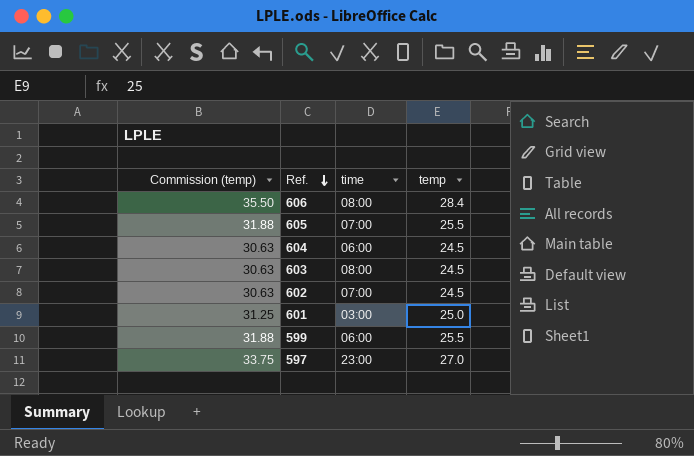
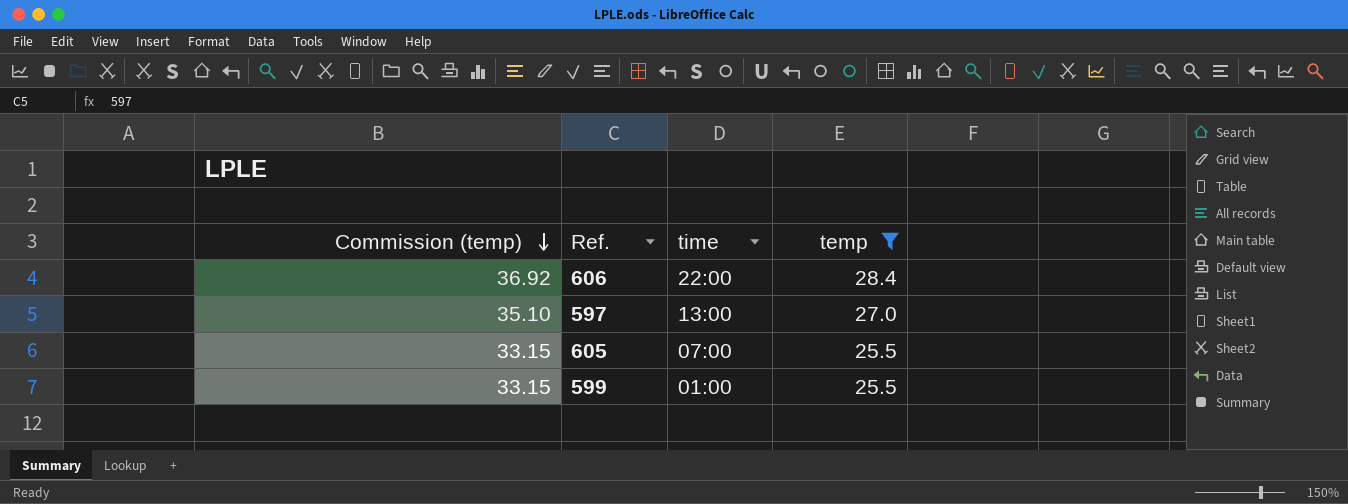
filter: none -> temp >= 25.5
row order: Ref. descending -> Commission (temp) descending
column Commission (temp) | formula: [temp] * 1.25 -> [temp] * 1.3
606 | time: 08:00 -> 22:00
597 | time: 23:00 -> 13:00
599 | time: 06:00 -> 01:00

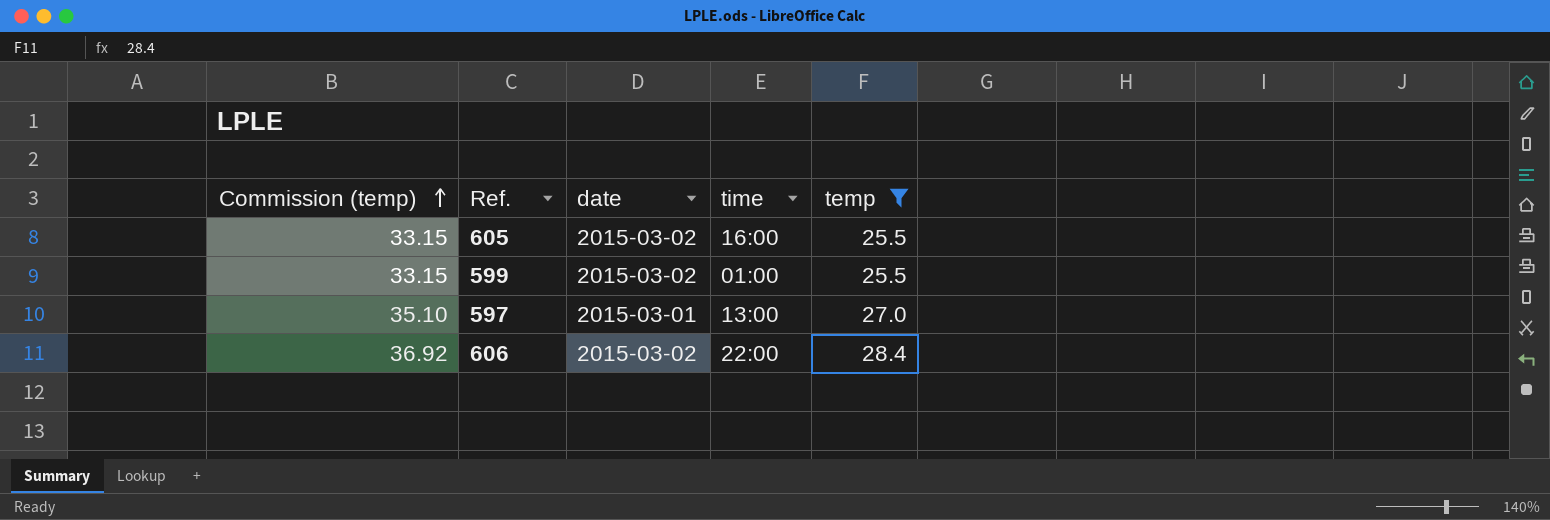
row order: Commission (temp) descending -> Commission (temp) ascending
column date | position: none -> 3
605 | time: 07:00 -> 16:00

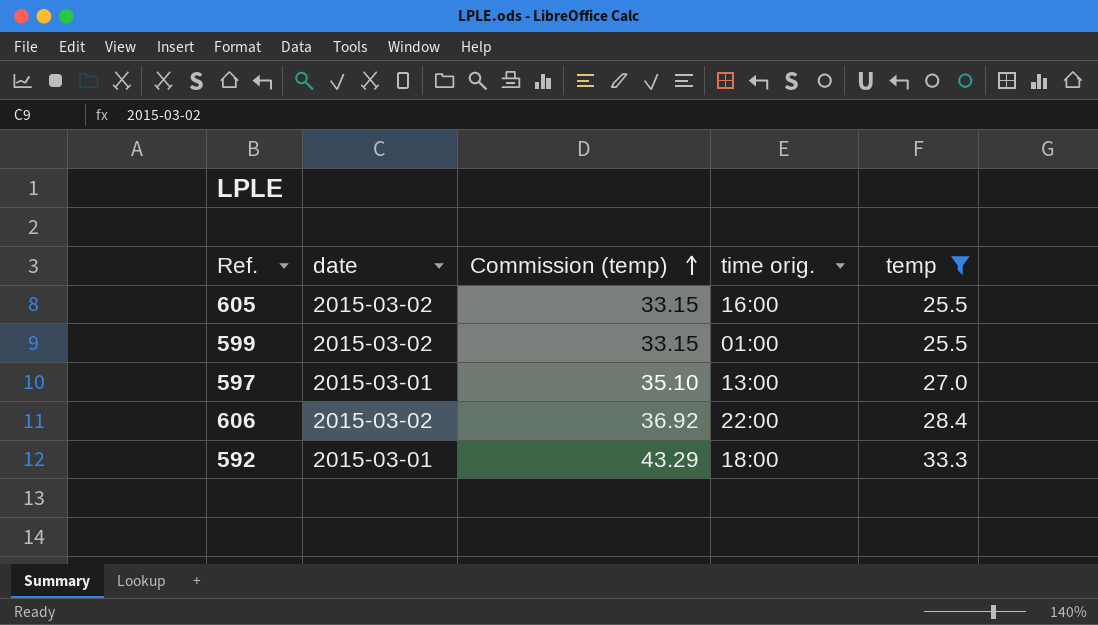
column Commission (temp) | position: 1 -> 3
column name: time -> time orig.
row 592: none -> 2015-03-01 | 43.29 | 18:00 | 33.3

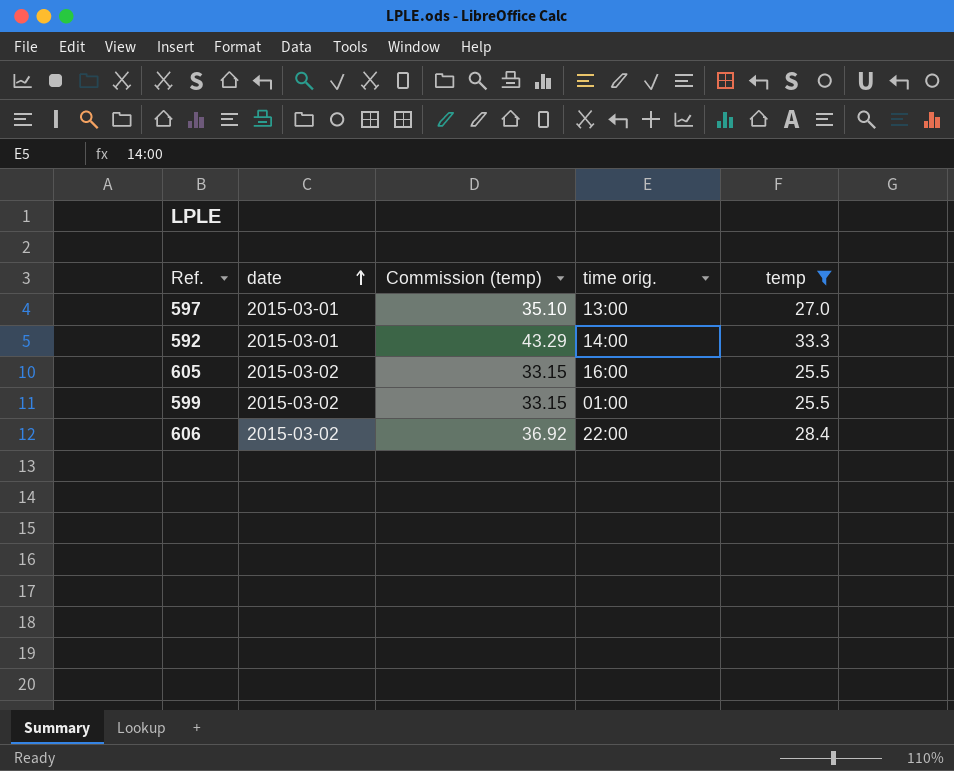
row order: Commission (temp) ascending -> date ascending
592 | time orig.: 18:00 -> 14:00

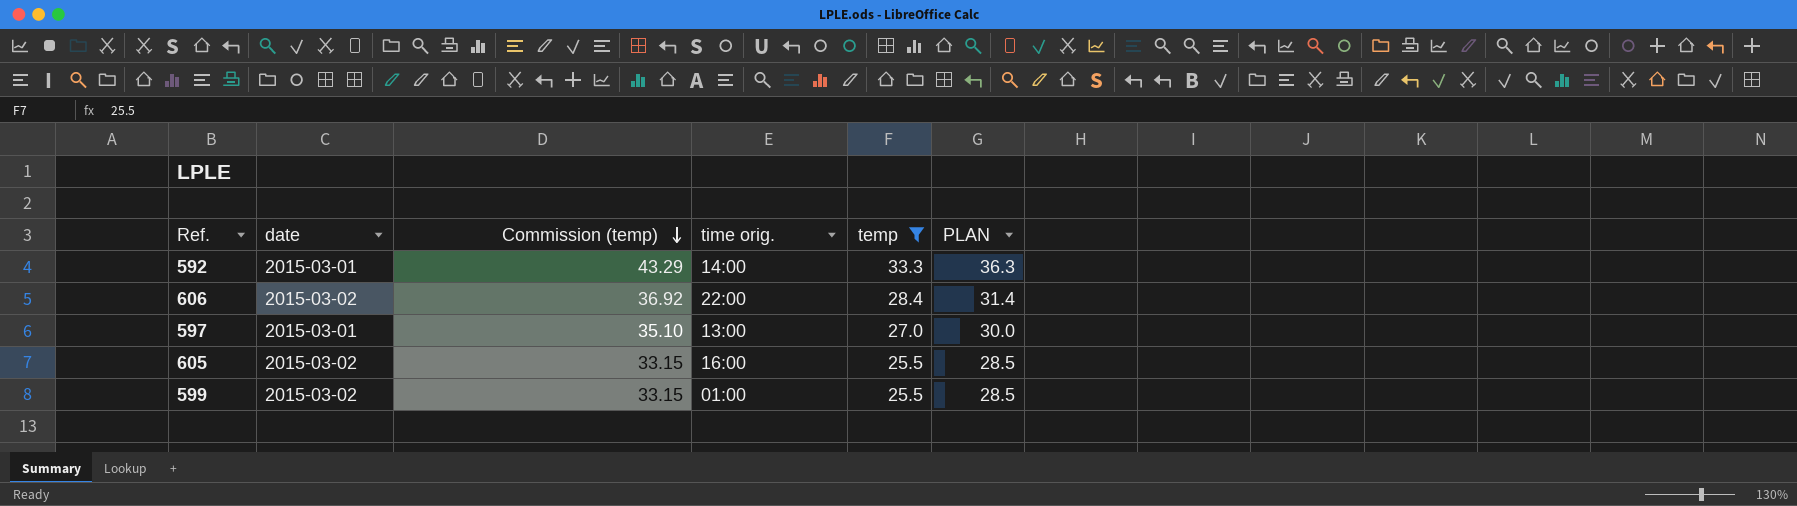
row order: date ascending -> Commission (temp) descending
column PLAN | formula: none -> [temp] + 3

